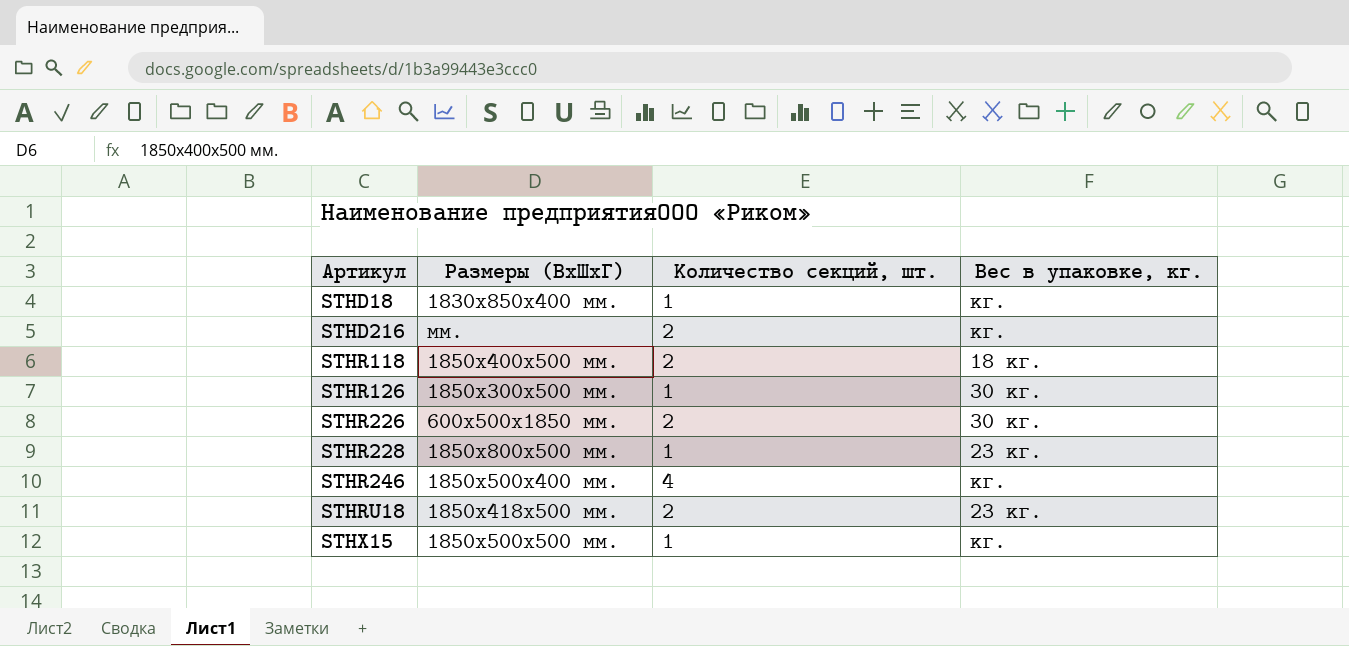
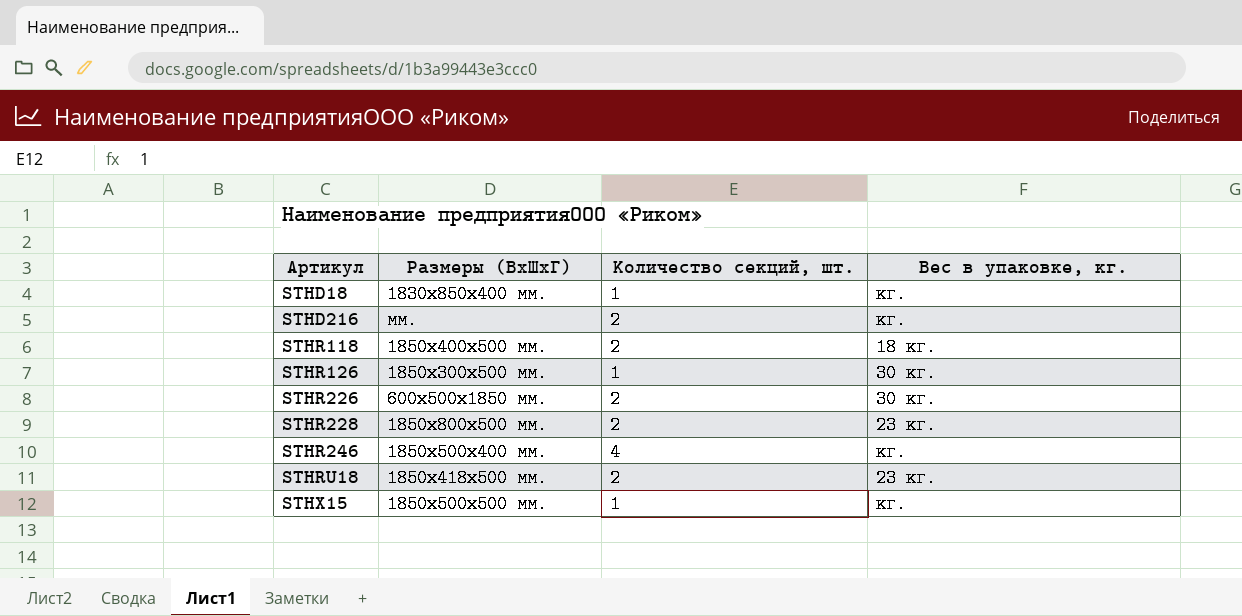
STHR228 | Количество секций, шт.: 1 -> 2

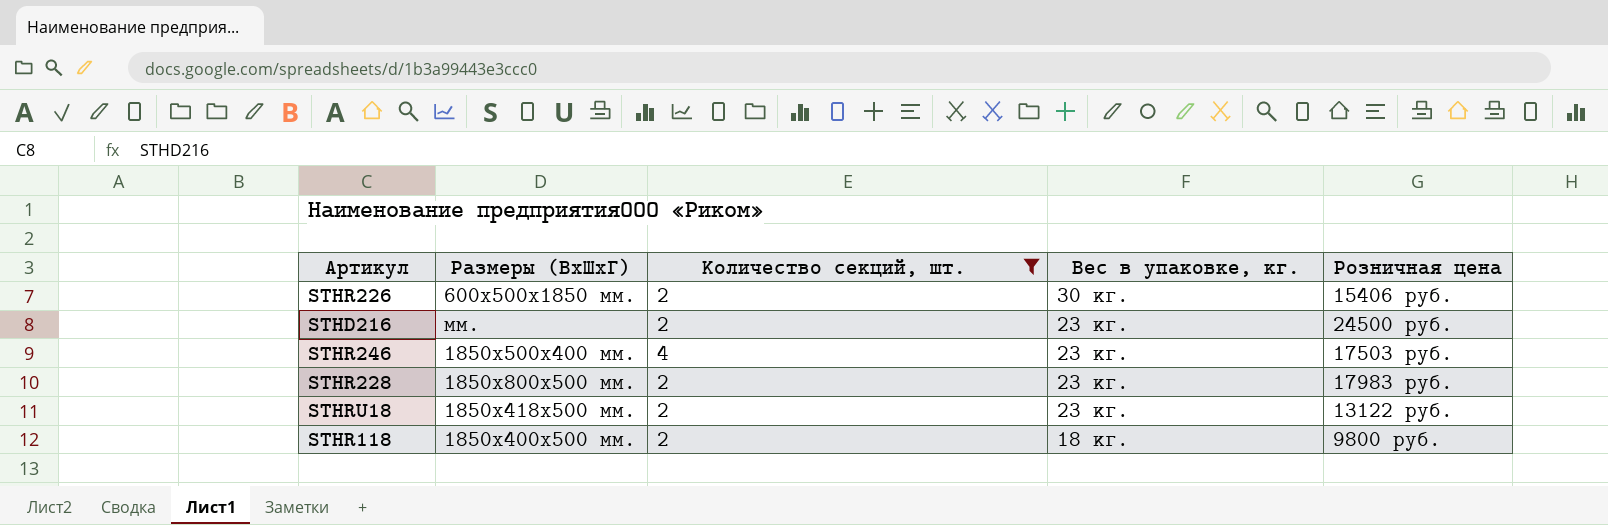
filter: none -> Количество секций, шт. != 1
row order: Артикул ascending -> Вес в упаковке, кг. descending
column Розничная цена | position: none -> 5
STHD216 | Вес в упаковке, кг.: кг. -> 23 кг.
STHR246 | Вес в упаковке, кг.: кг. -> 23 кг.

